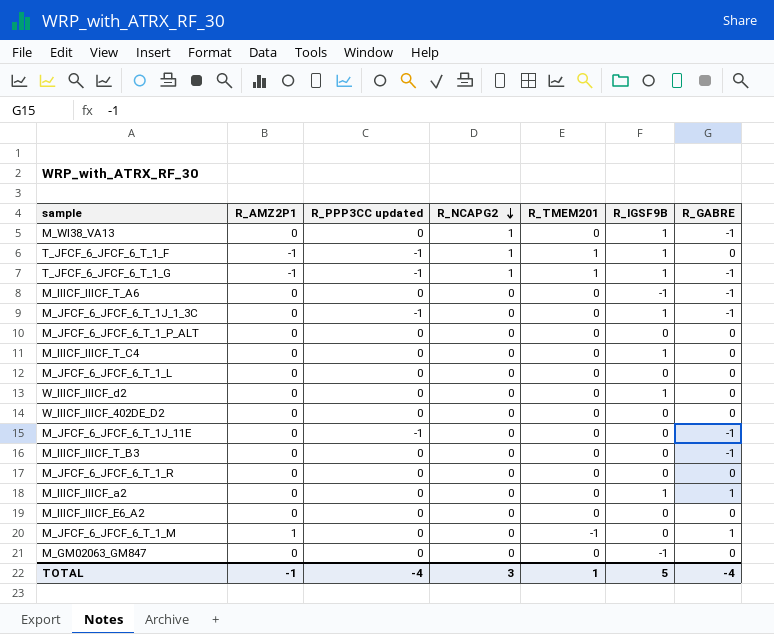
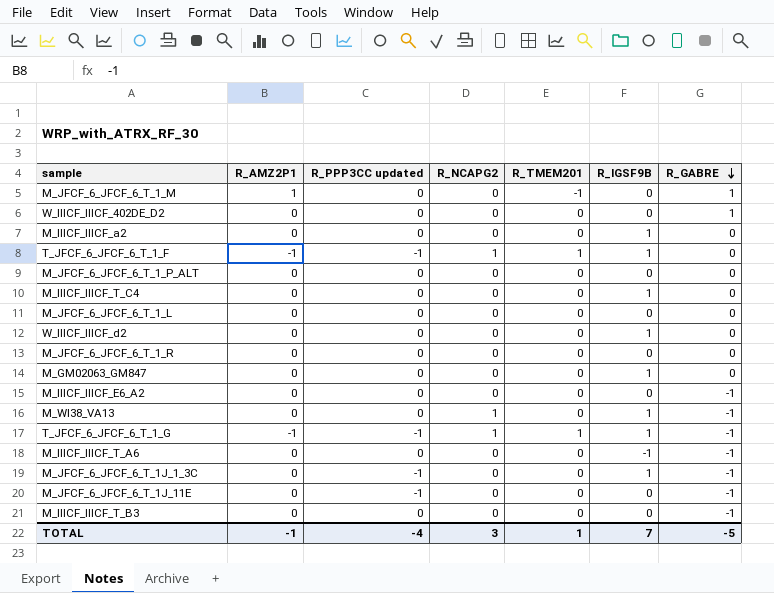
row order: R_NCAPG2 descending -> R_GABRE descending
W_IIICF_IIICF_402DE_D2 | R_GABRE: 0 -> 1
M_IIICF_IIICF_a2 | R_GABRE: 1 -> 0
M_GM02063_GM847 | R_IGSF9B: -1 -> 1
M_IIICF_IIICF_E6_A2 | R_GABRE: 0 -> -1
TOTAL | R_IGSF9B: 5 -> 7
TOTAL | R_GABRE: -4 -> -5

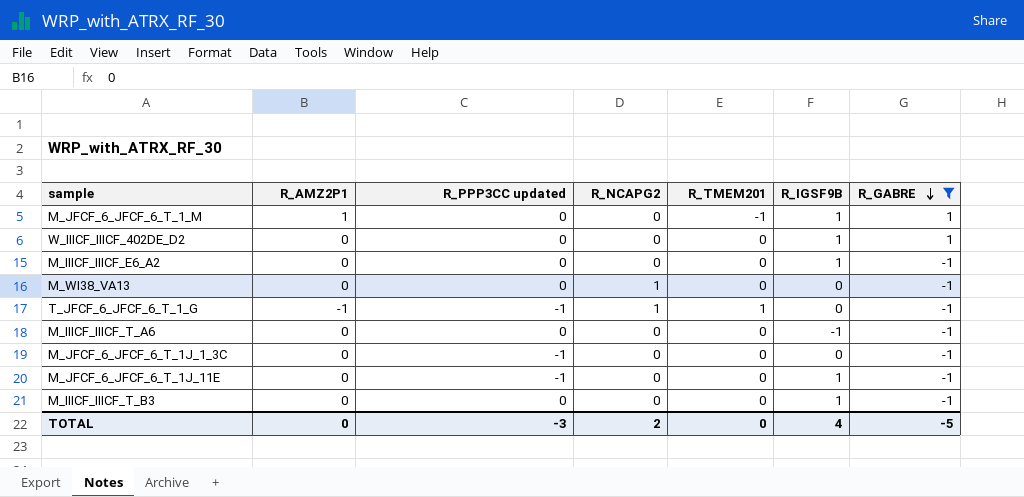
filter: none -> R_GABRE != 0
M_JFCF_6_JFCF_6_T_1_M | R_IGSF9B: 0 -> 1
W_IIICF_IIICF_402DE_D2 | R_IGSF9B: 0 -> 1
M_IIICF_IIICF_E6_A2 | R_IGSF9B: 0 -> 1
M_WI38_VA13 | R_IGSF9B: 1 -> 0
T_JFCF_6_JFCF_6_T_1_G | R_IGSF9B: 1 -> 0
M_JFCF_6_JFCF_6_T_1J_1_3C | R_IGSF9B: 1 -> 0
M_JFCF_6_JFCF_6_T_1J_11E | R_IGSF9B: 0 -> 1
M_IIICF_IIICF_T_B3 | R_IGSF9B: 0 -> 1
TOTAL | R_AMZ2P1: -1 -> 0
TOTAL | R_PPP3CC updated: -4 -> -3
TOTAL | R_NCAPG2: 3 -> 2
TOTAL | R_TMEM201: 1 -> 0
TOTAL | R_IGSF9B: 7 -> 4

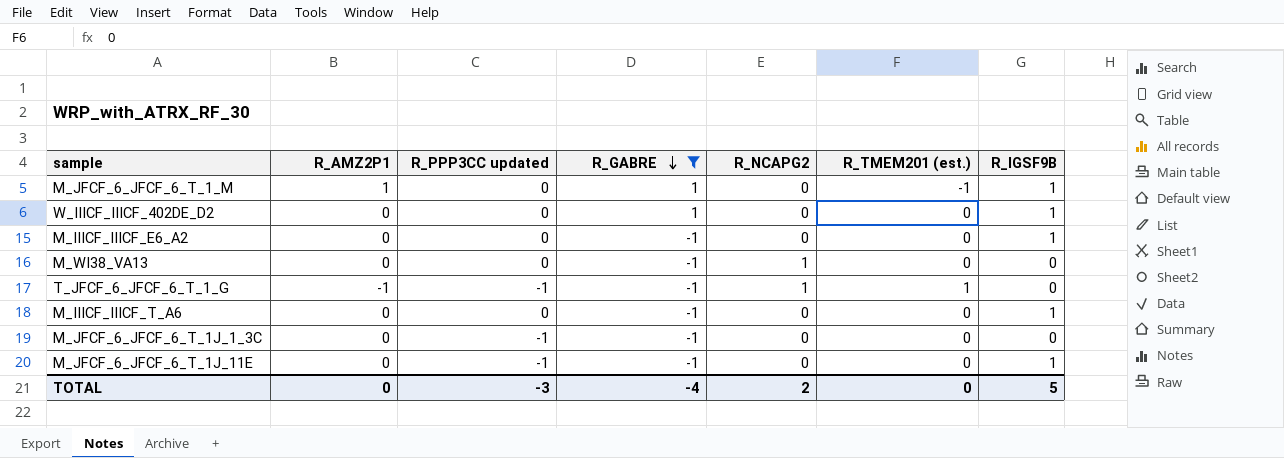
column R_GABRE | position: 7 -> 4
column name: R_TMEM201 -> R_TMEM201 (est.)
row M_IIICF_IIICF_T_B3: 0 | 0 | 0 | 0 | 1 | -1 -> none
M_IIICF_IIICF_T_A6 | R_IGSF9B: -1 -> 1
TOTAL | R_GABRE: -5 -> -4
TOTAL | R_IGSF9B: 4 -> 5

